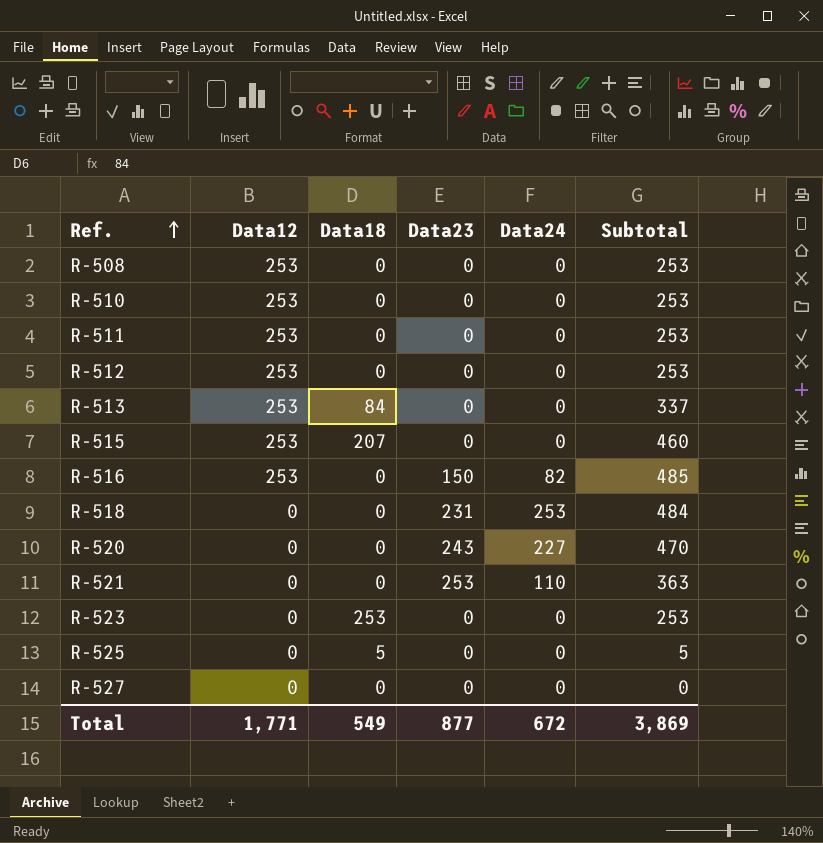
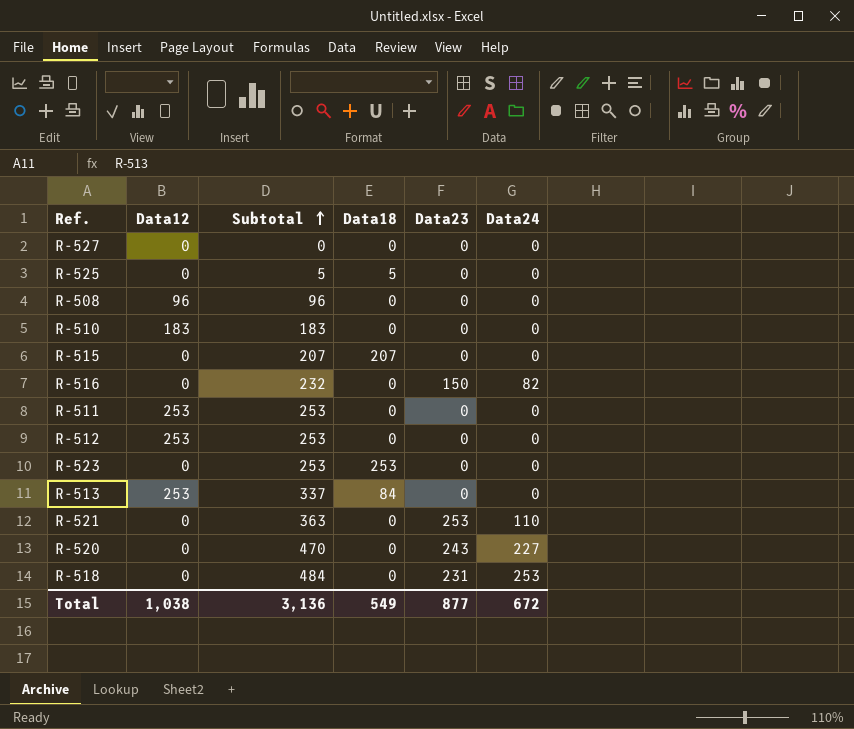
row order: Ref. ascending -> Subtotal ascending
column Subtotal | position: 6 -> 3
R-508 | Data12: 253 -> 96
R-508 | Subtotal: 253 -> 96
R-510 | Data12: 253 -> 183
R-510 | Subtotal: 253 -> 183
R-515 | Data12: 253 -> 0
R-515 | Subtotal: 460 -> 207
R-516 | Data12: 253 -> 0
R-516 | Subtotal: 485 -> 232
Total | Data12: 1,771 -> 1,038
Total | Subtotal: 3,869 -> 3,136

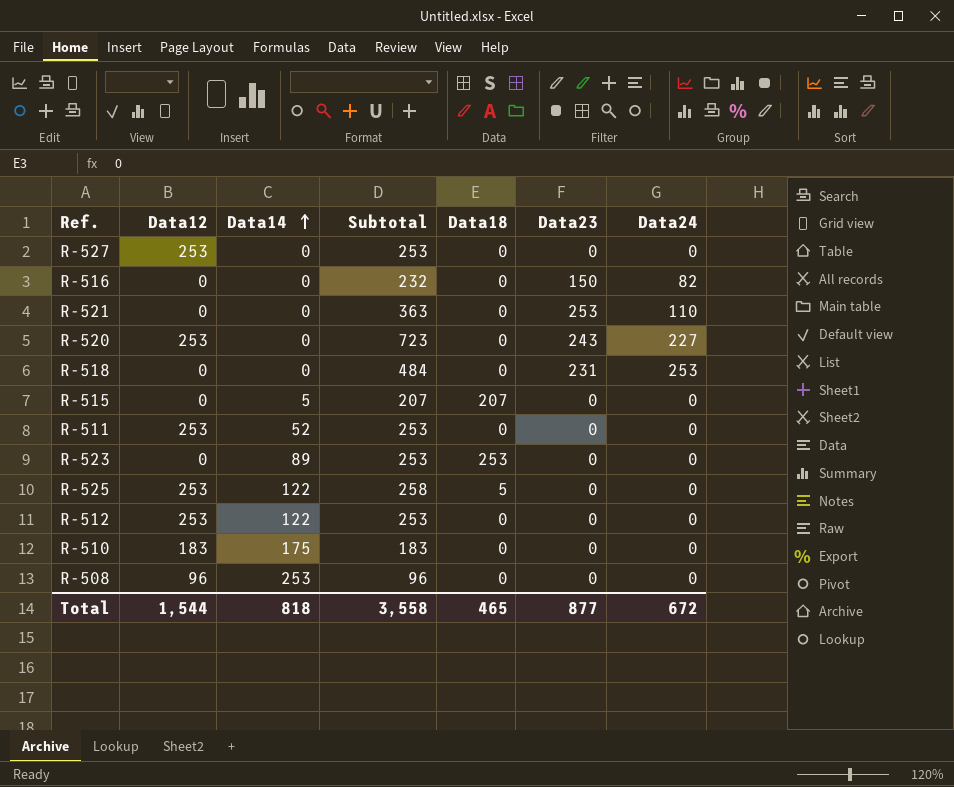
row order: Subtotal ascending -> Data14 ascending
column Data14 | position: none -> 3
row R-513: 253 | 337 | 84 | 0 | 0 -> none
R-527 | Data12: 0 -> 253
R-527 | Subtotal: 0 -> 253
R-520 | Data12: 0 -> 253
R-520 | Subtotal: 470 -> 723
R-525 | Data12: 0 -> 253
R-525 | Subtotal: 5 -> 258
Total | Data12: 1,038 -> 1,544
Total | Subtotal: 3,136 -> 3,558
Total | Data18: 549 -> 465

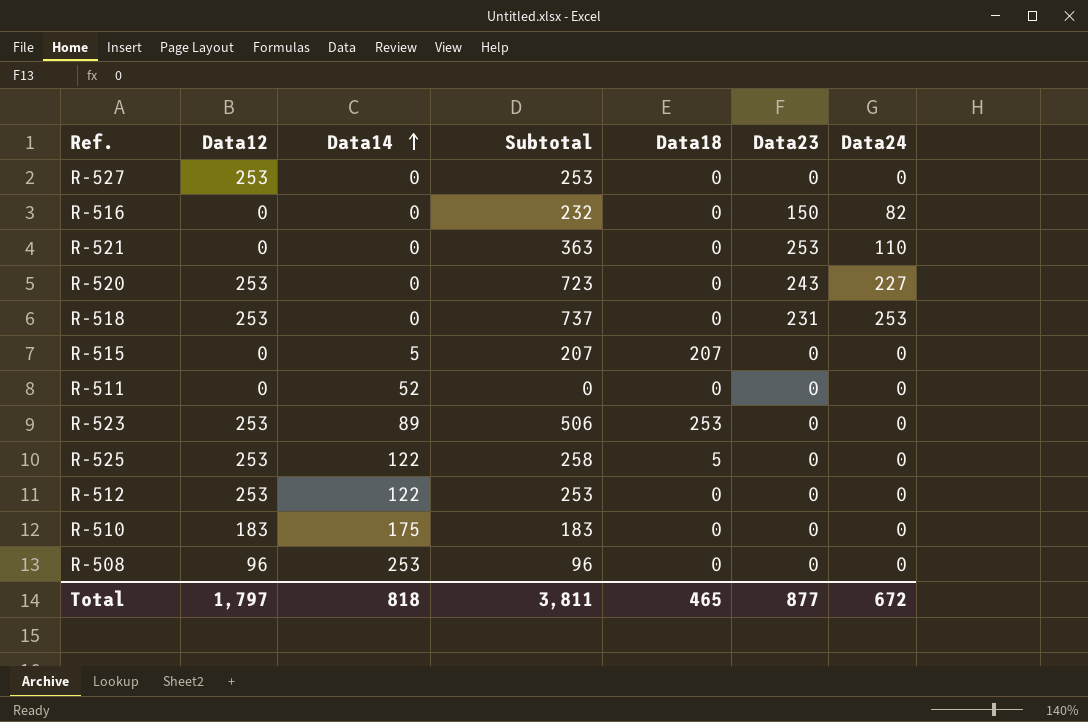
R-518 | Data12: 0 -> 253
R-518 | Subtotal: 484 -> 737
R-511 | Data12: 253 -> 0
R-511 | Subtotal: 253 -> 0
R-523 | Data12: 0 -> 253
R-523 | Subtotal: 253 -> 506
Total | Data12: 1,544 -> 1,797
Total | Subtotal: 3,558 -> 3,811

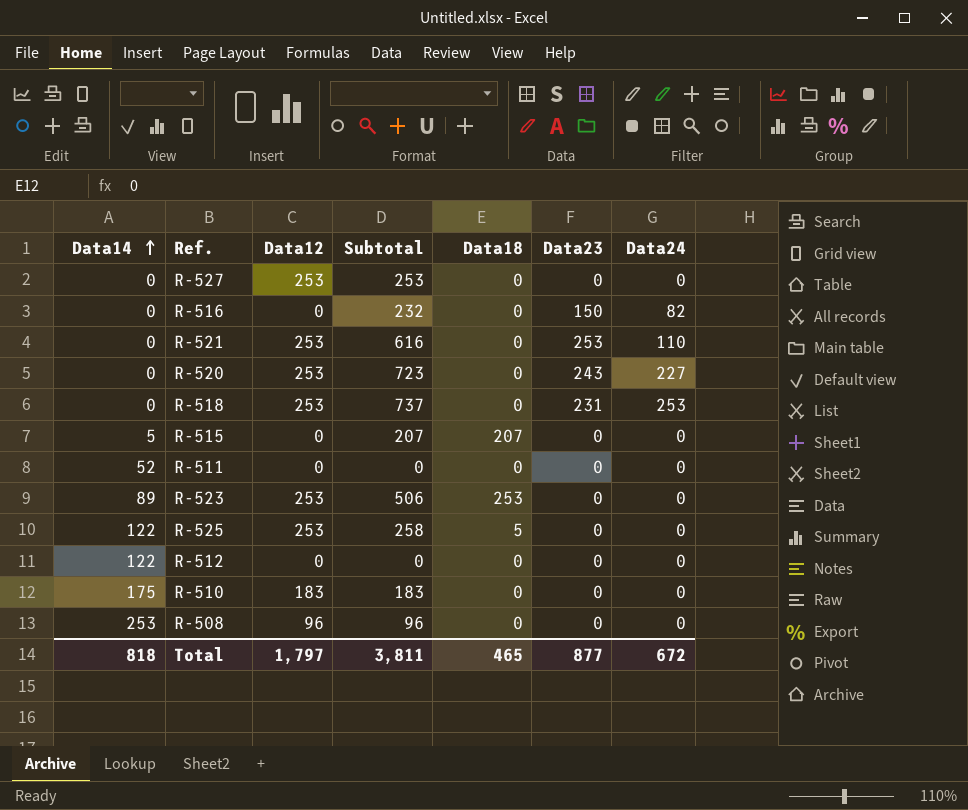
column Data14 | position: 3 -> 1
R-521 | Data12: 0 -> 253
R-521 | Subtotal: 363 -> 616
R-512 | Data12: 253 -> 0
R-512 | Subtotal: 253 -> 0

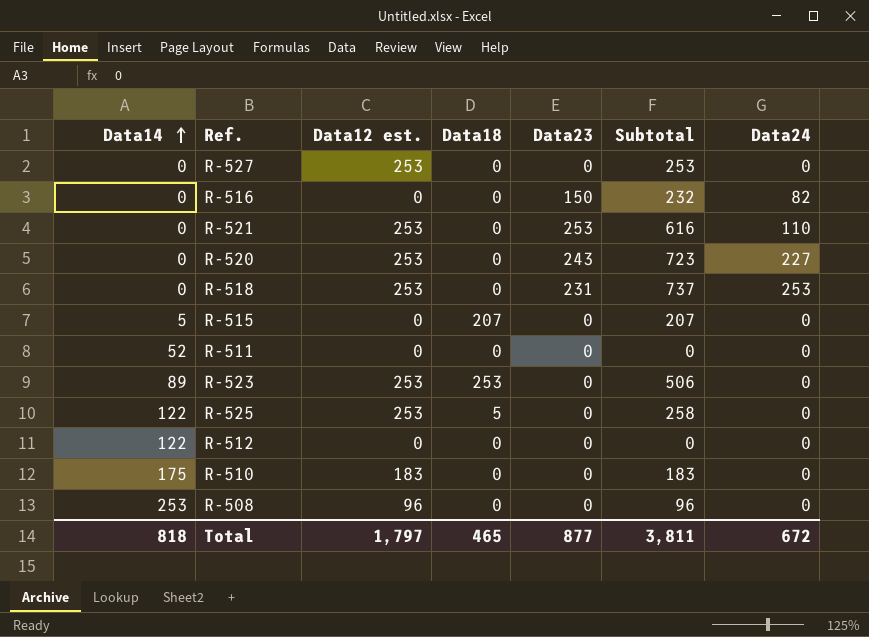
column name: Data12 -> Data12 est.
column Subtotal | position: 4 -> 6

